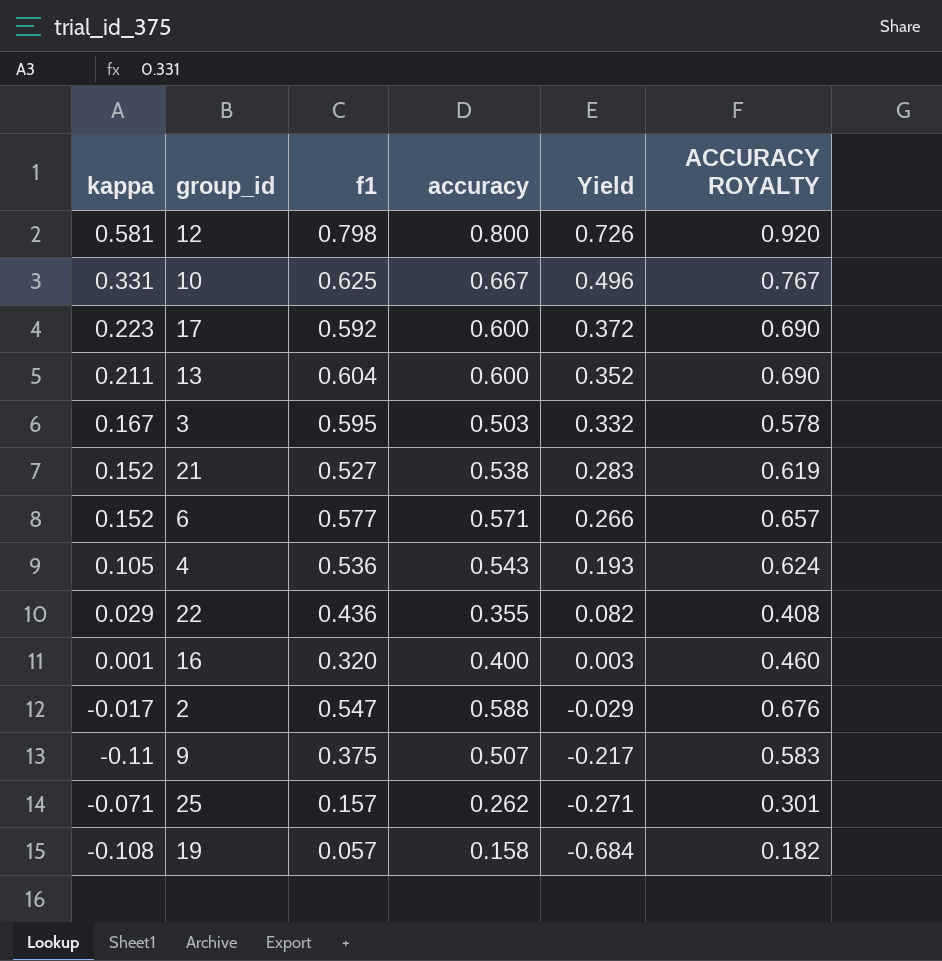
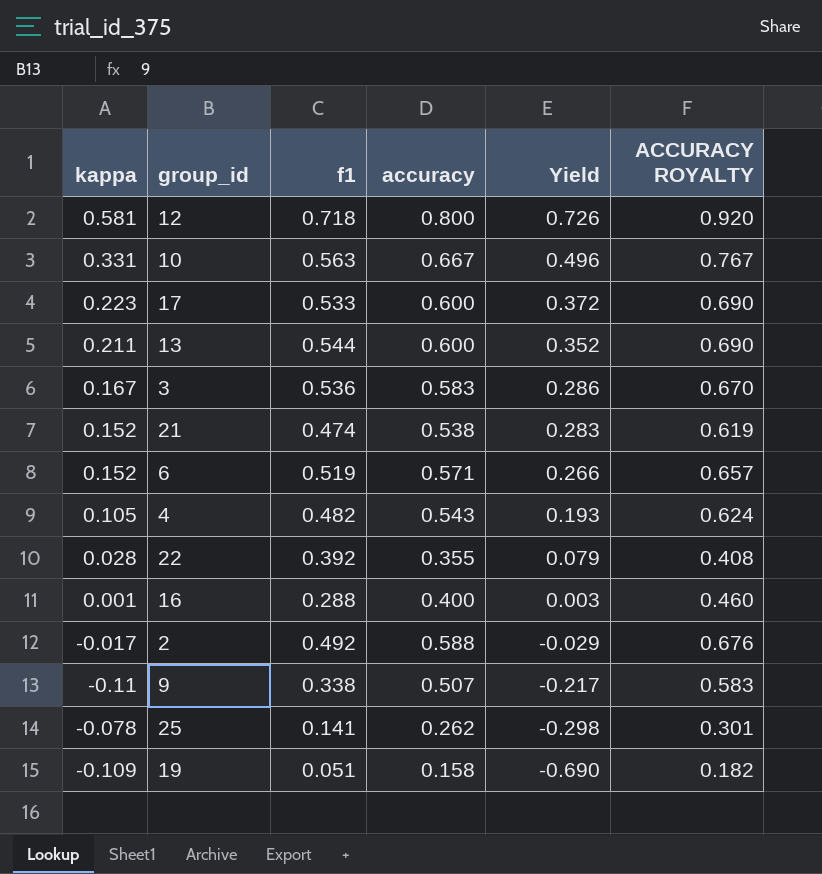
12 | f1: 0.798 -> 0.718
10 | f1: 0.625 -> 0.563
17 | f1: 0.592 -> 0.533
13 | f1: 0.604 -> 0.544
3 | f1: 0.595 -> 0.536
3 | accuracy: 0.503 -> 0.583
3 | Yield: 0.332 -> 0.286
3 | ACCURACY ROYALTY: 0.578 -> 0.670
21 | f1: 0.527 -> 0.474
6 | f1: 0.577 -> 0.519
4 | f1: 0.536 -> 0.482
22 | kappa: 0.029 -> 0.028
22 | f1: 0.436 -> 0.392
22 | Yield: 0.082 -> 0.079
16 | f1: 0.320 -> 0.288
2 | f1: 0.547 -> 0.492
9 | f1: 0.375 -> 0.338
25 | kappa: -0.071 -> -0.078
25 | f1: 0.157 -> 0.141
25 | Yield: -0.271 -> -0.298
19 | kappa: -0.108 -> -0.109
19 | f1: 0.057 -> 0.051
19 | Yield: -0.684 -> -0.690

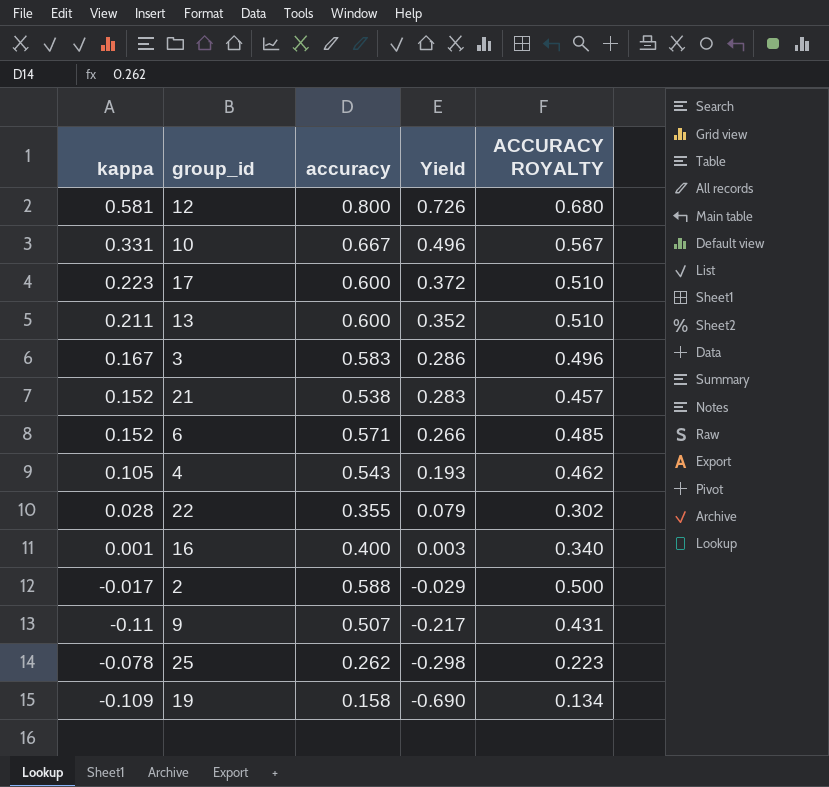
column f1 | position: 3 -> none
column ACCURACY ROYALTY | formula: [accuracy] * 1.15 -> [accuracy] * 0.85

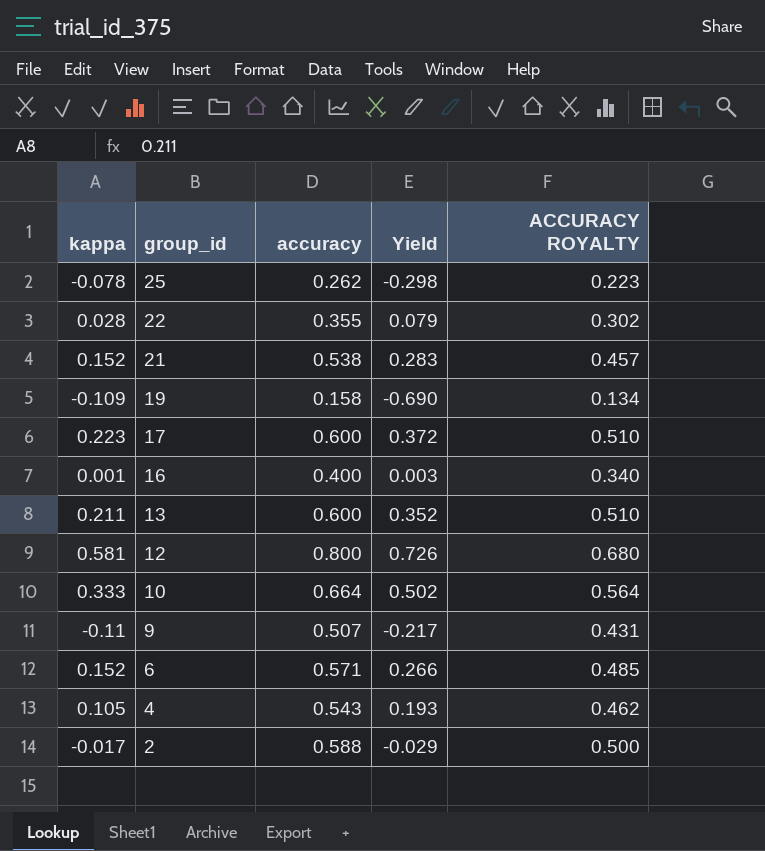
row order: Yield descending -> group_id descending
row 3: 0.167 | 0.583 | 0.286 | 0.496 -> none
10 | kappa: 0.331 -> 0.333
10 | accuracy: 0.667 -> 0.664
10 | Yield: 0.496 -> 0.502
10 | ACCURACY ROYALTY: 0.567 -> 0.564

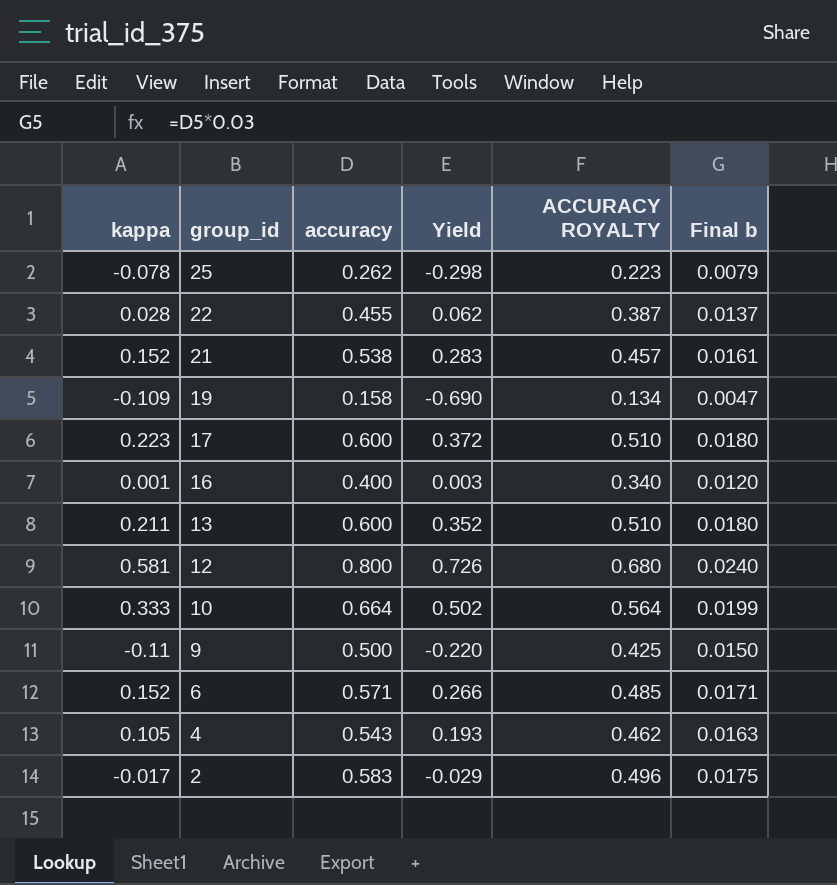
column Final b | formula: none -> [accuracy] * 0.03
22 | accuracy: 0.355 -> 0.455
22 | Yield: 0.079 -> 0.062
22 | ACCURACY ROYALTY: 0.302 -> 0.387
9 | accuracy: 0.507 -> 0.500
9 | Yield: -0.217 -> -0.220
9 | ACCURACY ROYALTY: 0.431 -> 0.425
2 | accuracy: 0.588 -> 0.583
2 | ACCURACY ROYALTY: 0.500 -> 0.496

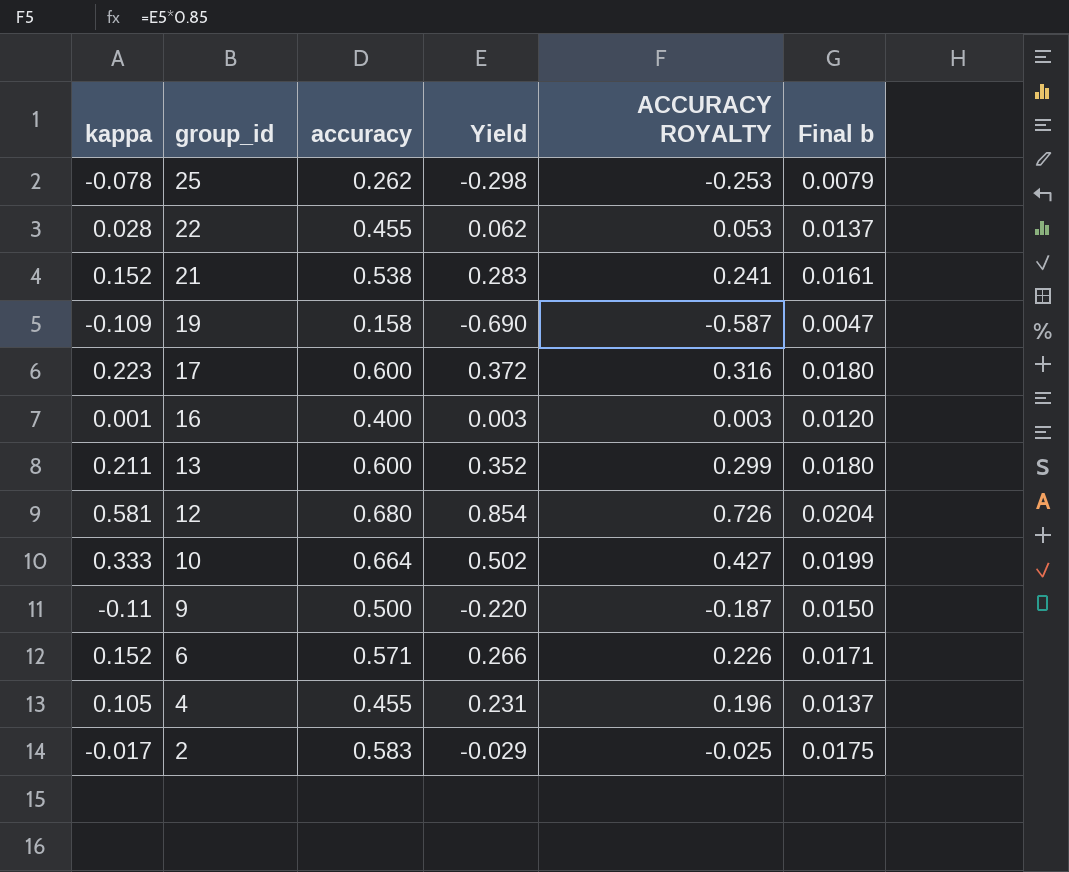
column ACCURACY ROYALTY | formula: [accuracy] * 0.85 -> [Yield] * 0.85
12 | accuracy: 0.800 -> 0.680
12 | Yield: 0.726 -> 0.854
12 | Final b: 0.0240 -> 0.0204
4 | accuracy: 0.543 -> 0.455
4 | Yield: 0.193 -> 0.231
4 | Final b: 0.0163 -> 0.0137

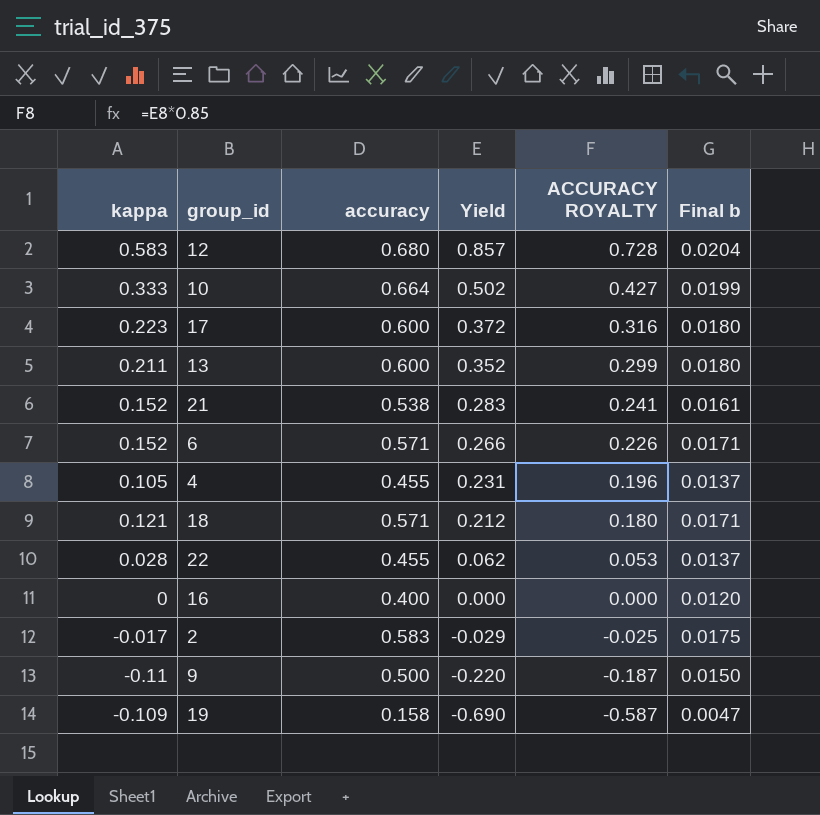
row order: group_id descending -> Yield descending
row 25: -0.078 | 0.262 | -0.298 | -0.253 | 0.0079 -> none
12 | kappa: 0.581 -> 0.583
12 | Yield: 0.854 -> 0.857
12 | ACCURACY ROYALTY: 0.726 -> 0.728
row 18: none -> 0.121 | 0.571 | 0.212 | 0.180 | 0.0171
16 | kappa: 0.001 -> 0
16 | Yield: 0.003 -> 0.000
16 | ACCURACY ROYALTY: 0.003 -> 0.000

